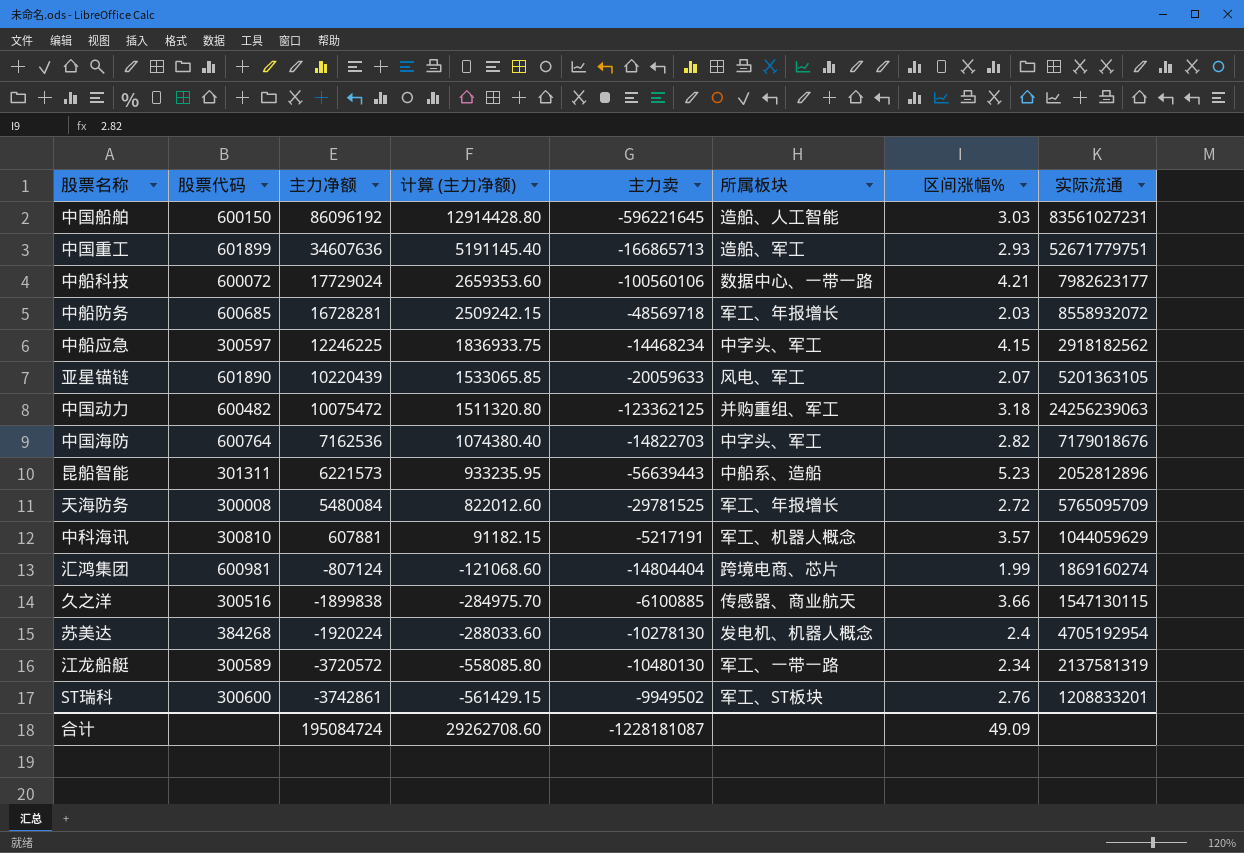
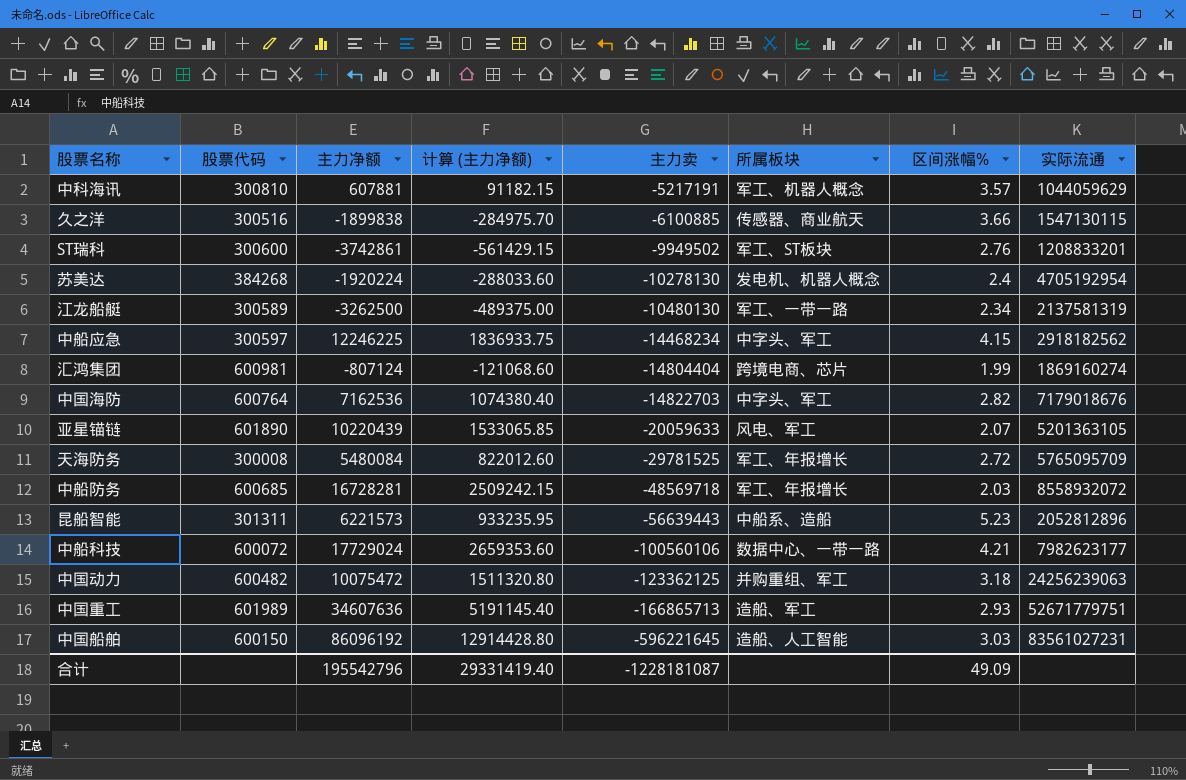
row order: 主力净额 descending -> 主力卖 descending
江龙船艇 | 主力净额: -3720572 -> -3262500
江龙船艇 | 计算 (主力净额): -558085.80 -> -489375.00
中国重工 | 股票代码: 601899 -> 601989
合计 | 主力净额: 195084724 -> 195542796
合计 | 计算 (主力净额): 29262708.60 -> 29331419.40

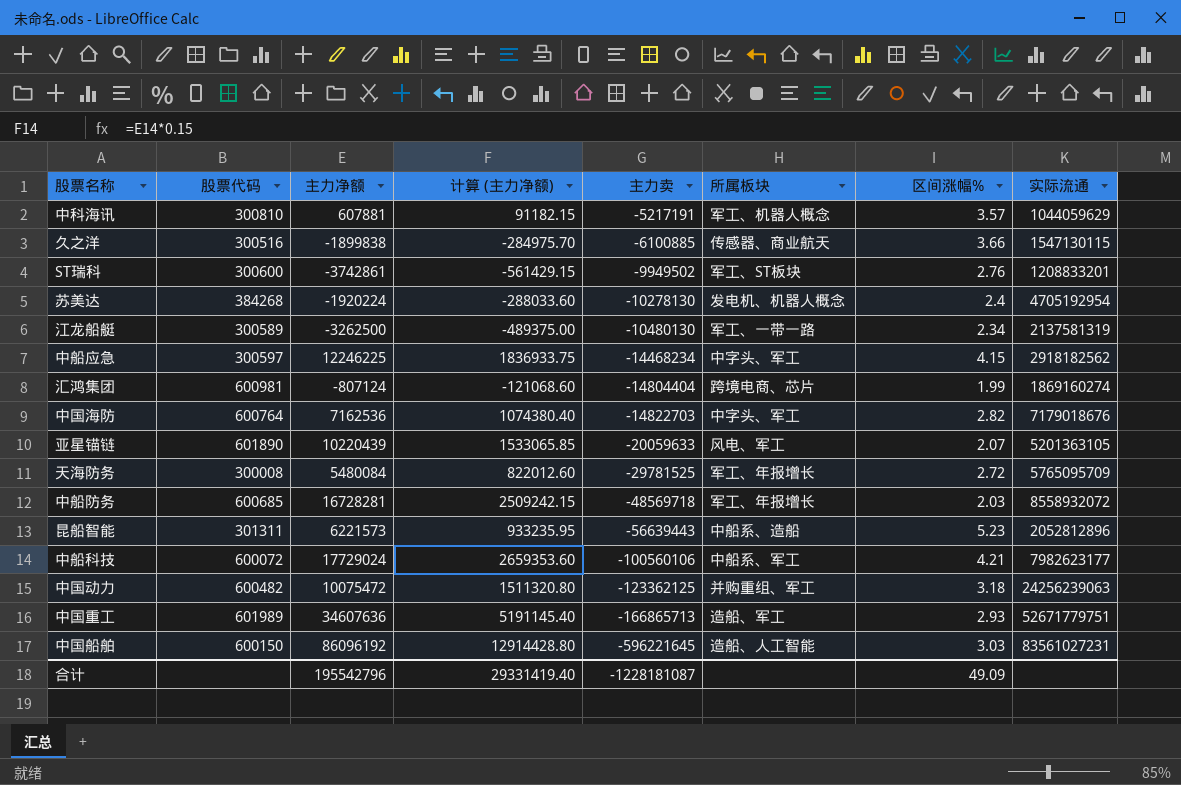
中船科技 | 所属板块: 数据中心、一带一路 -> 中船系、军工

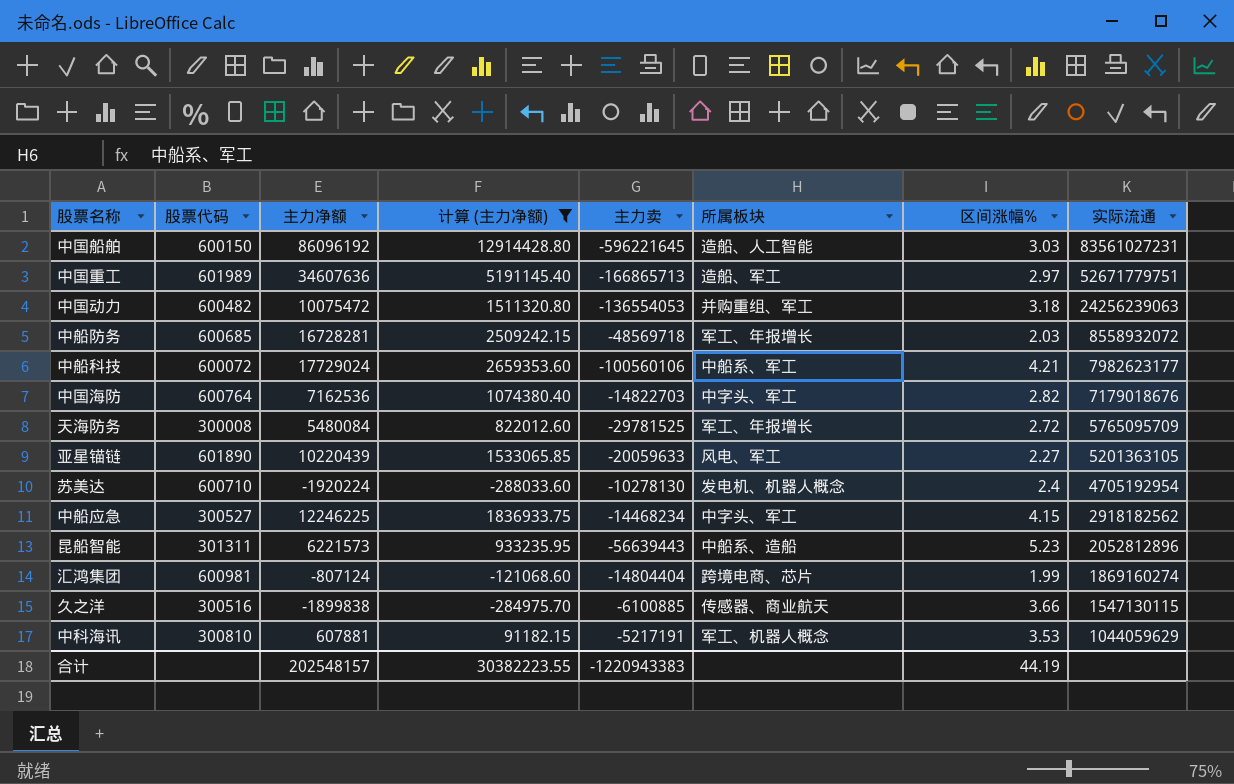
filter: none -> 计算 (主力净额) >= -288033.60
row order: 主力卖 descending -> 实际流通 descending
中国重工 | 区间涨幅%: 2.93 -> 2.97
中国动力 | 主力卖: -123362125 -> -136554053
亚星锚链 | 区间涨幅%: 2.07 -> 2.27
苏美达 | 股票代码: 384268 -> 600710
中船应急 | 股票代码: 300597 -> 300527
中科海讯 | 区间涨幅%: 3.57 -> 3.53
合计 | 主力净额: 195542796 -> 202548157
合计 | 计算 (主力净额): 29331419.40 -> 30382223.55
合计 | 主力卖: -1228181087 -> -1220943383
合计 | 区间涨幅%: 49.09 -> 44.19

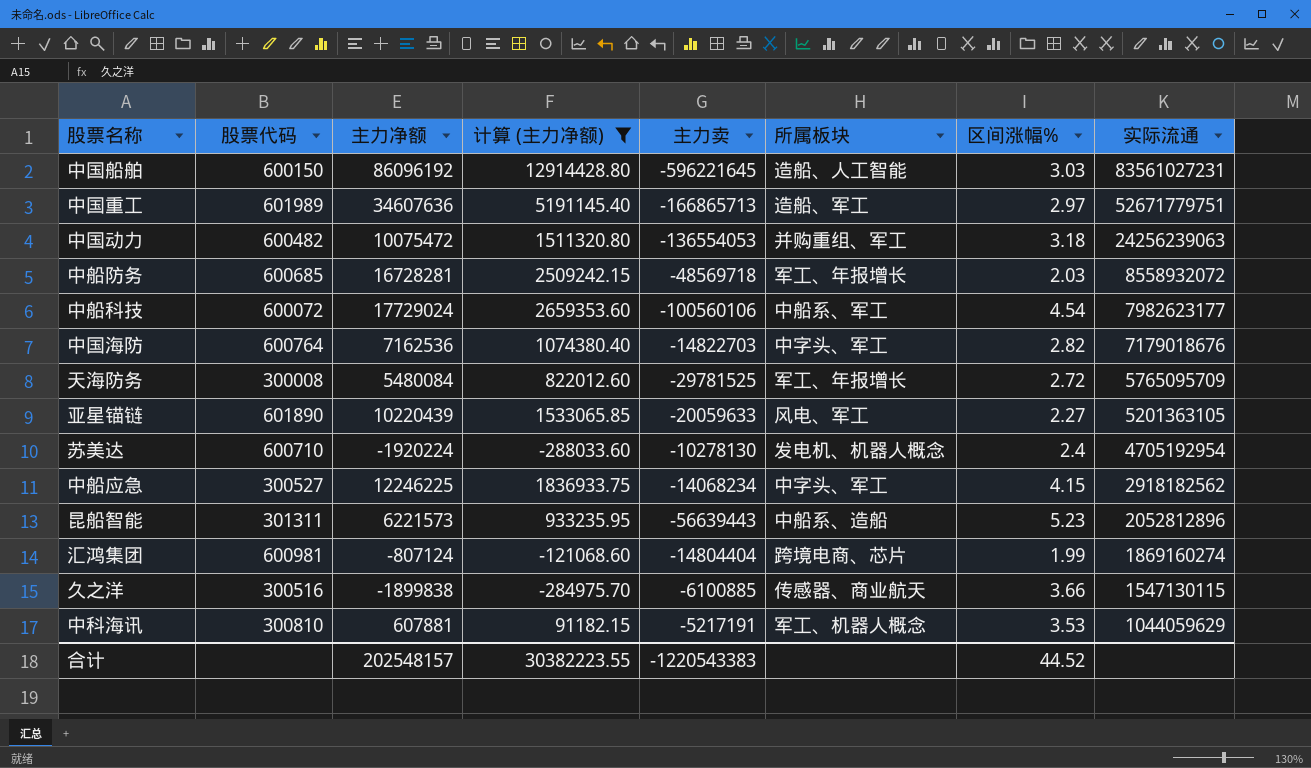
中船科技 | 区间涨幅%: 4.21 -> 4.54
中船应急 | 主力卖: -14468234 -> -14068234
合计 | 主力卖: -1220943383 -> -1220543383
合计 | 区间涨幅%: 44.19 -> 44.52

